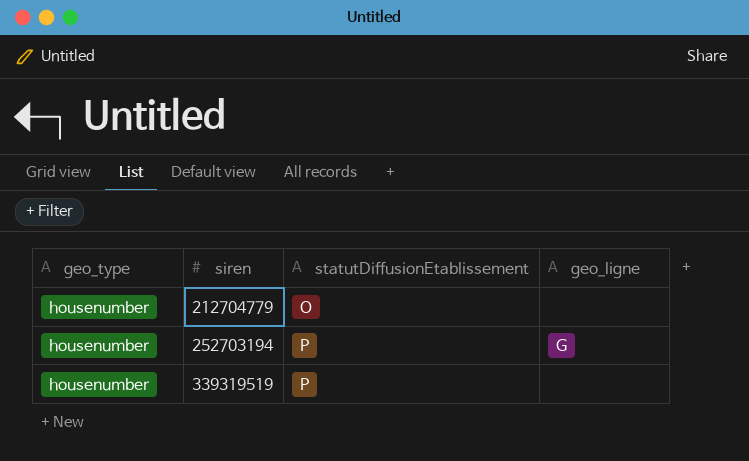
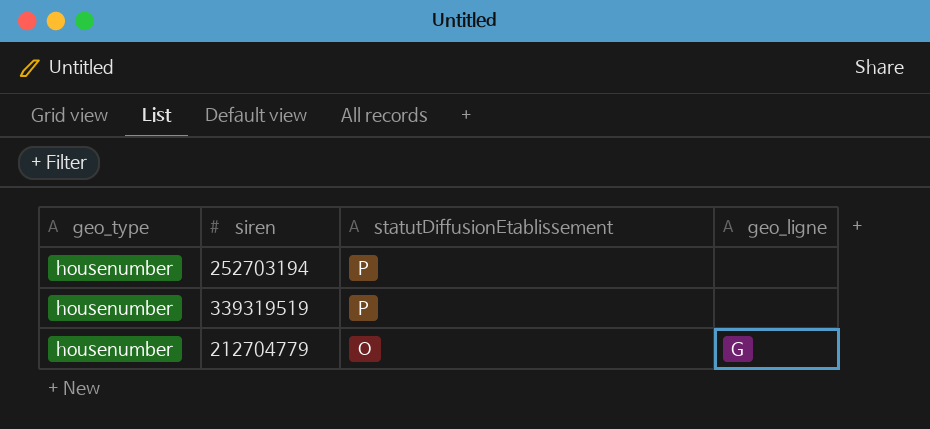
row order: siren ascending -> statutDiffusionEtablissement descending
252703194 | geo_ligne: G -> none
212704779 | geo_ligne: none -> G

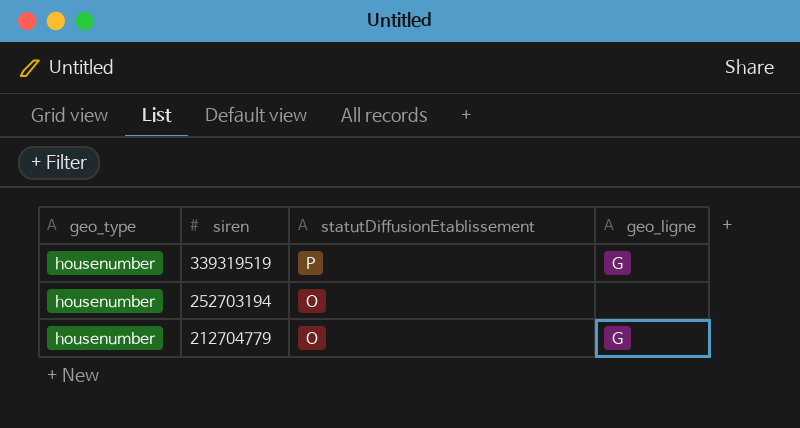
row order: statutDiffusionEtablissement descending -> siren descending
339319519 | geo_ligne: none -> G
252703194 | statutDiffusionEtablissement: P -> O

